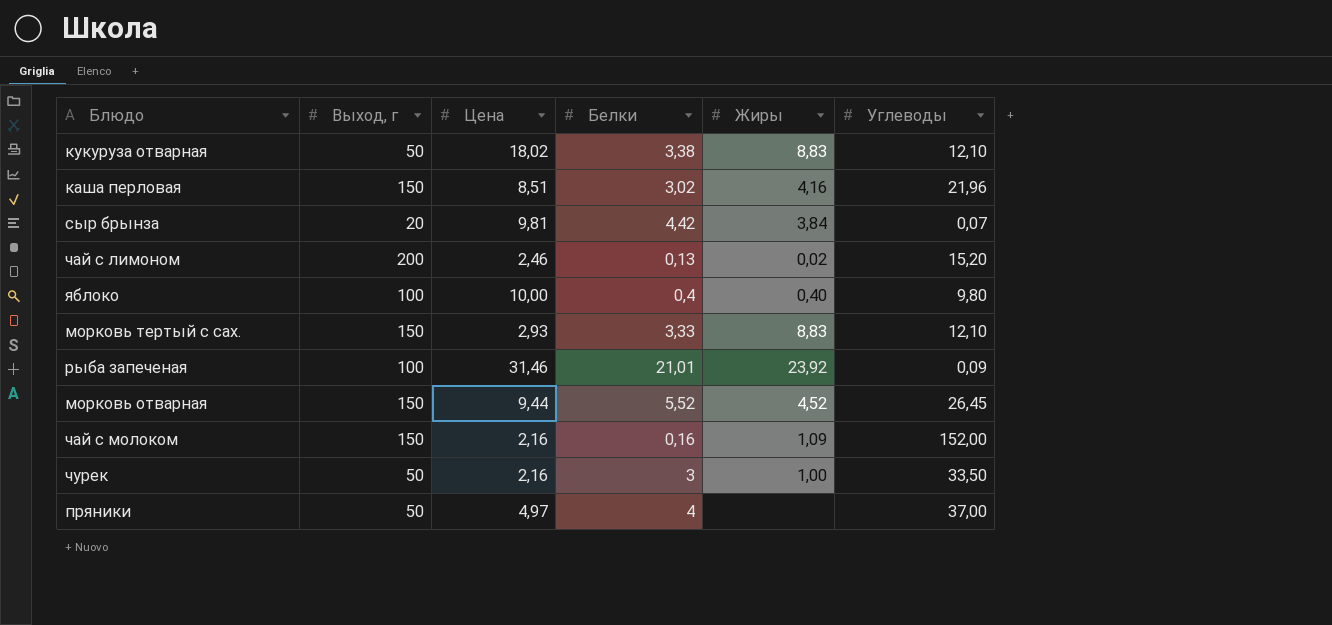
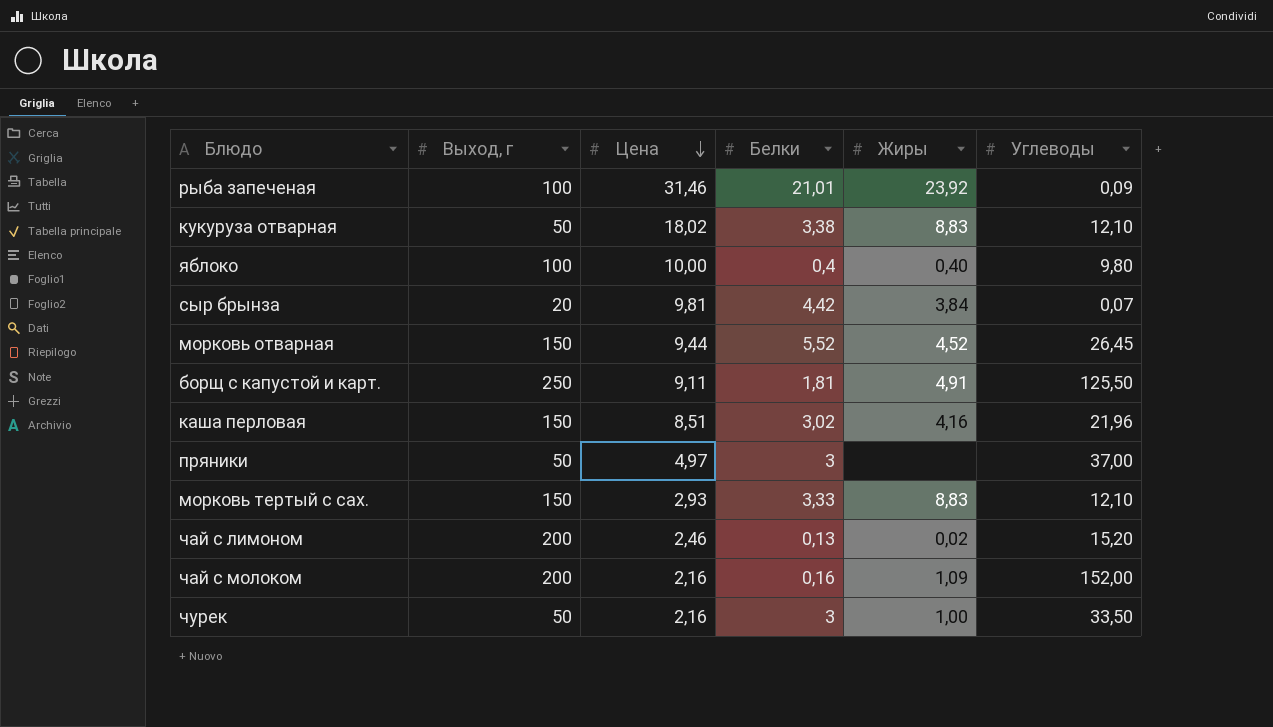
row order: none -> Цена descending
row борщ с капустой и карт.: none -> 250 | 9,11 | 1,81 | 4,91 | 125,50
пряники | Белки: 4 -> 3
чай с молоком | Выход, г: 150 -> 200

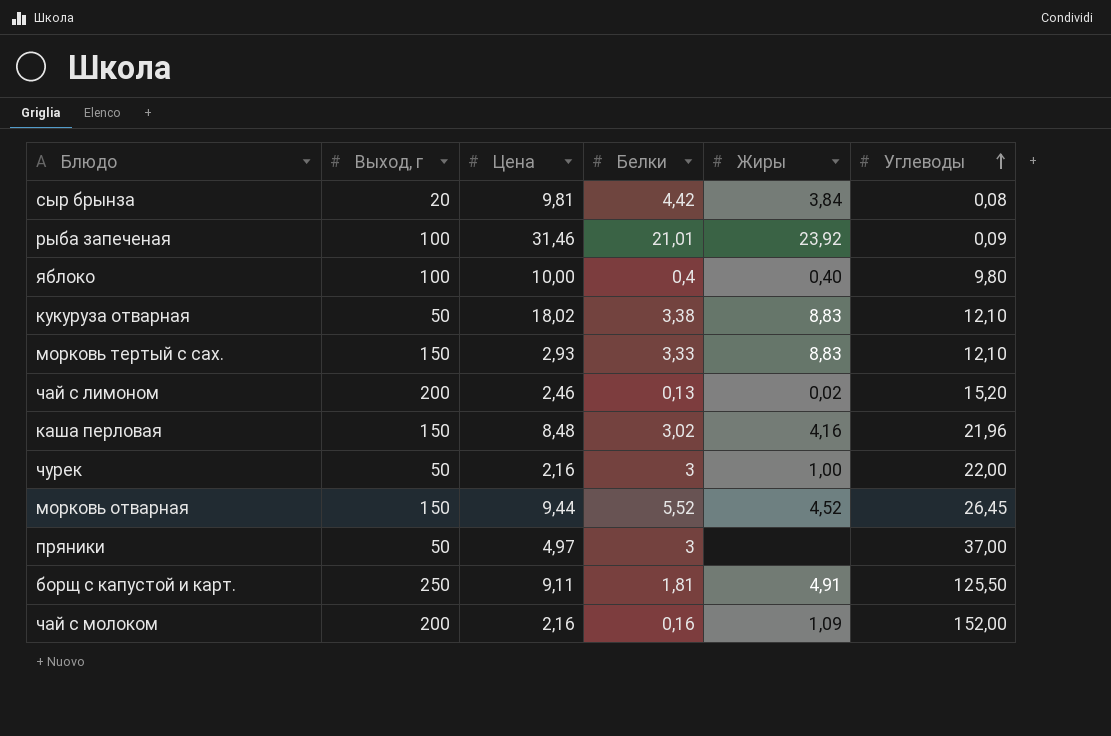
row order: Цена descending -> Углеводы ascending
сыр брынза | Углеводы: 0,07 -> 0,08
каша перловая | Цена: 8,51 -> 8,48
чурек | Углеводы: 33,50 -> 22,00

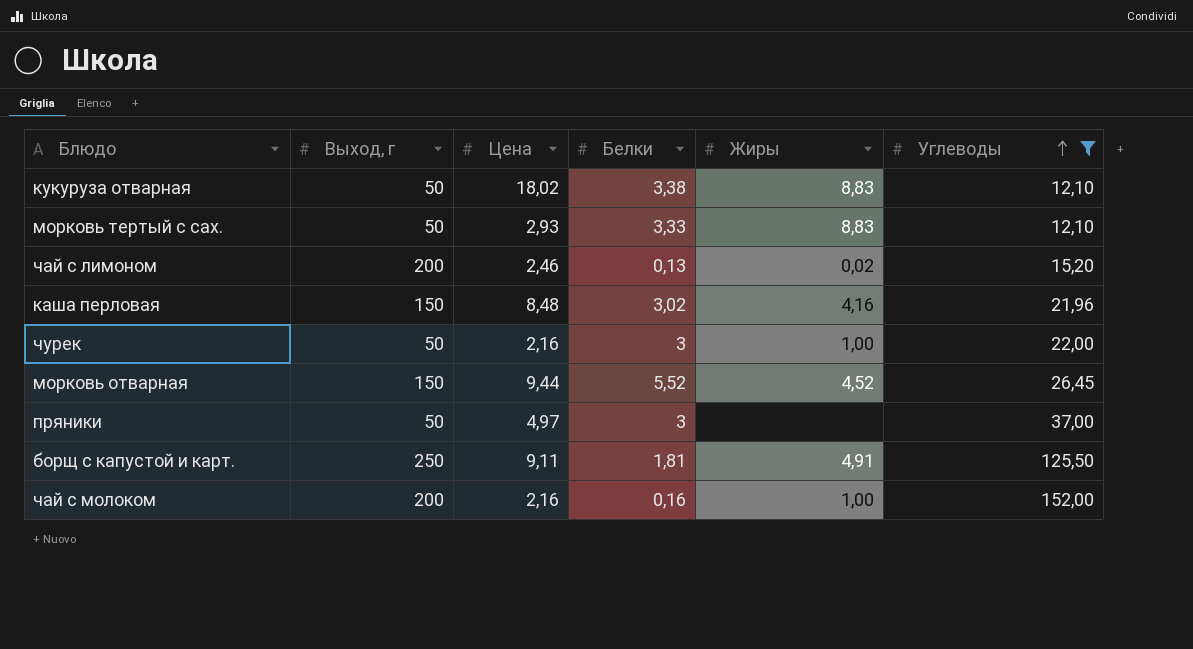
filter: none -> Углеводы >= 12,10
морковь тертый с сах. | Выход, г: 150 -> 50
чай с молоком | Жиры: 1,09 -> 1,00

